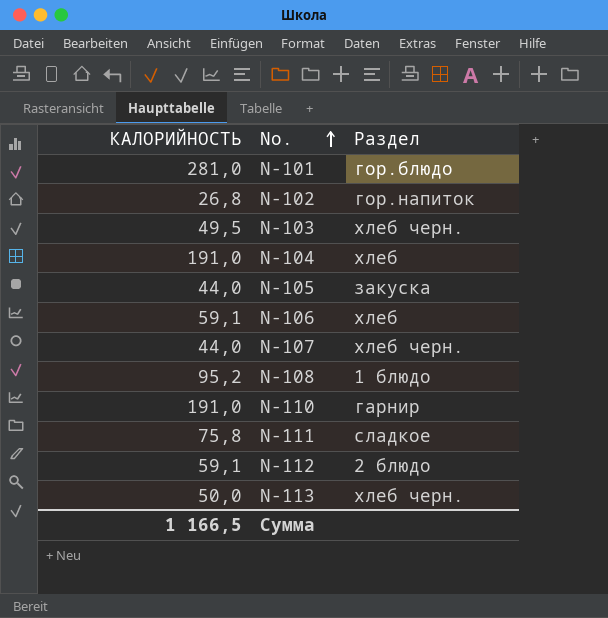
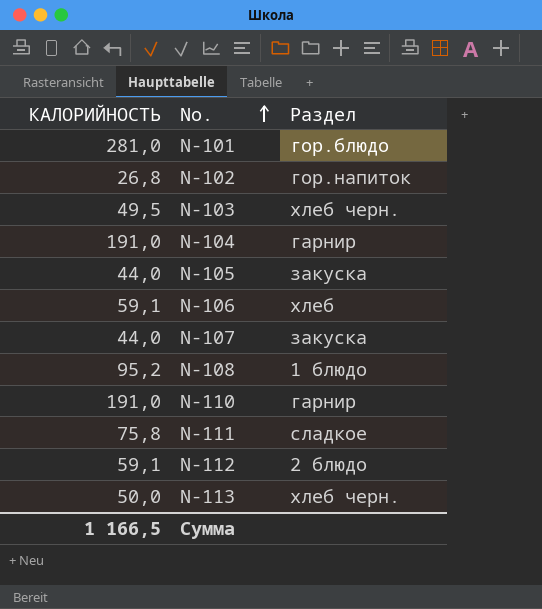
N-104 | Раздел: хлеб -> гарнир
N-107 | Раздел: хлеб черн. -> закуска

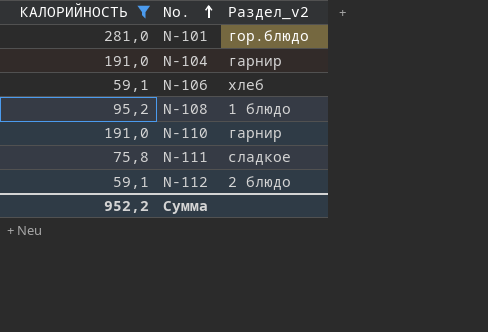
filter: none -> КАЛОРИЙНОСТЬ >= 59,1
column name: Раздел -> Раздел_v2
Сумма | КАЛОРИЙНОСТЬ: 1 166,5 -> 952,2

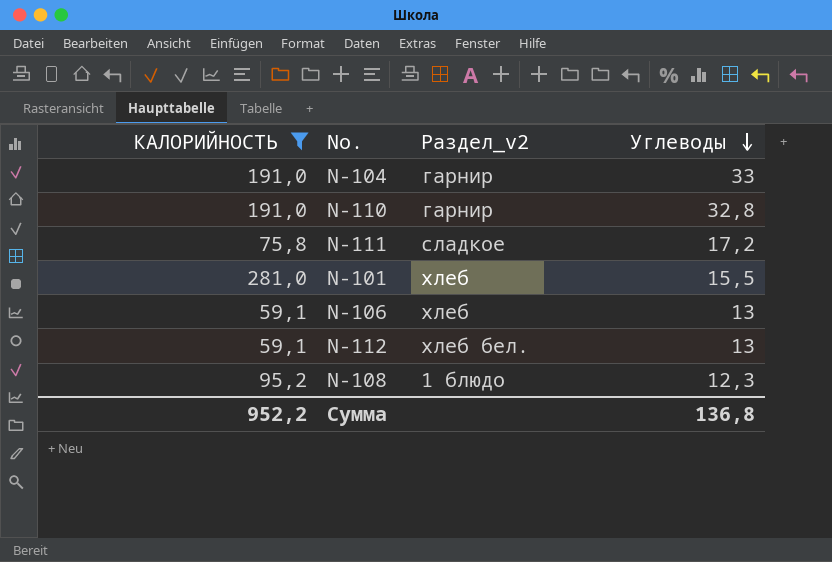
row order: No. ascending -> Углеводы descending
column Углеводы | position: none -> 4
N-101 | Раздел_v2: гор.блюдо -> хлеб
N-112 | Раздел_v2: 2 блюдо -> хлеб бел.

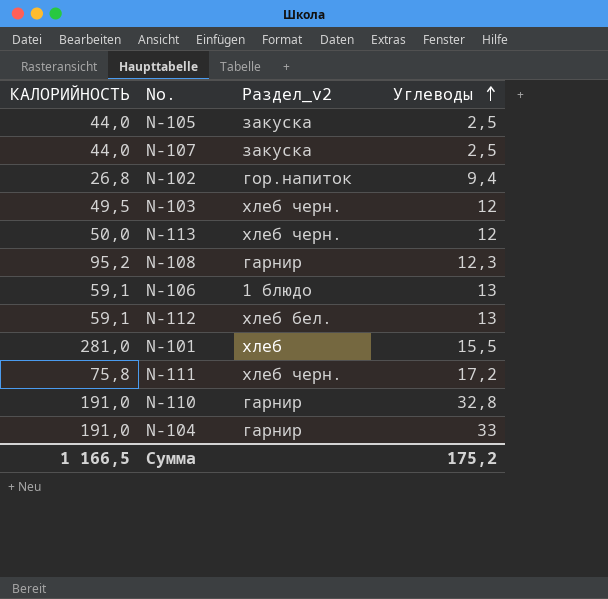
filter: КАЛОРИЙНОСТЬ >= 59,1 -> none
row order: Углеводы descending -> Углеводы ascending
N-108 | Раздел_v2: 1 блюдо -> гарнир
N-106 | Раздел_v2: хлеб -> 1 блюдо
N-111 | Раздел_v2: сладкое -> хлеб черн.
Сумма | КАЛОРИЙНОСТЬ: 952,2 -> 1 166,5
Сумма | Углеводы: 136,8 -> 175,2

